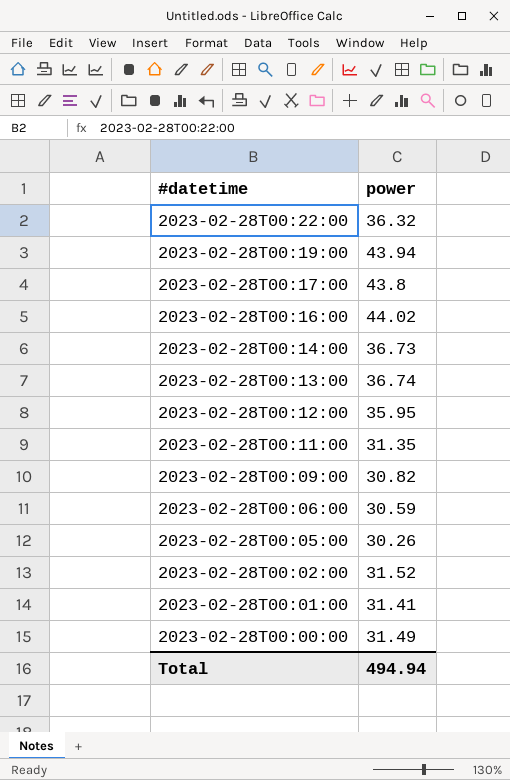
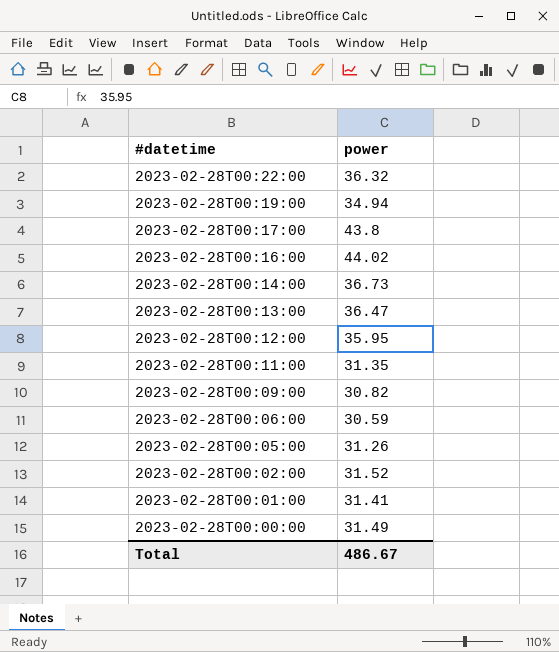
2023-02-28T00:19:00 | power: 43.94 -> 34.94
2023-02-28T00:13:00 | power: 36.74 -> 36.47
2023-02-28T00:05:00 | power: 30.26 -> 31.26
Total | power: 494.94 -> 486.67

